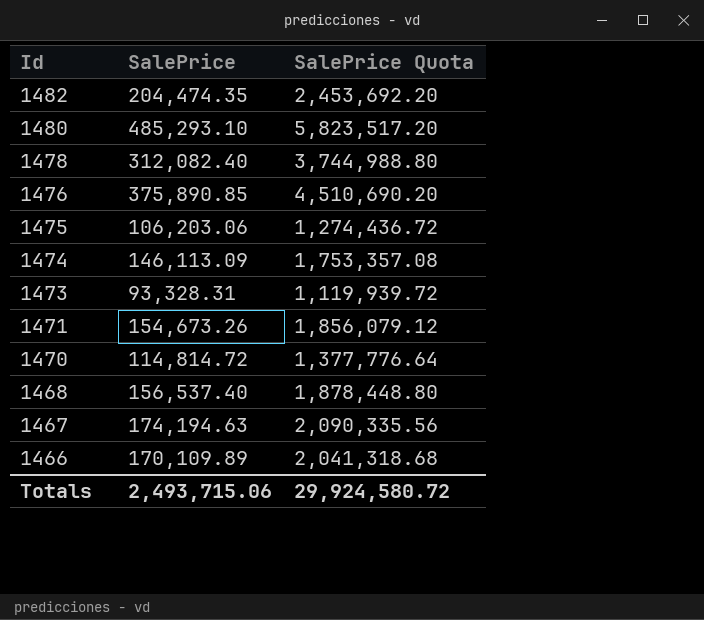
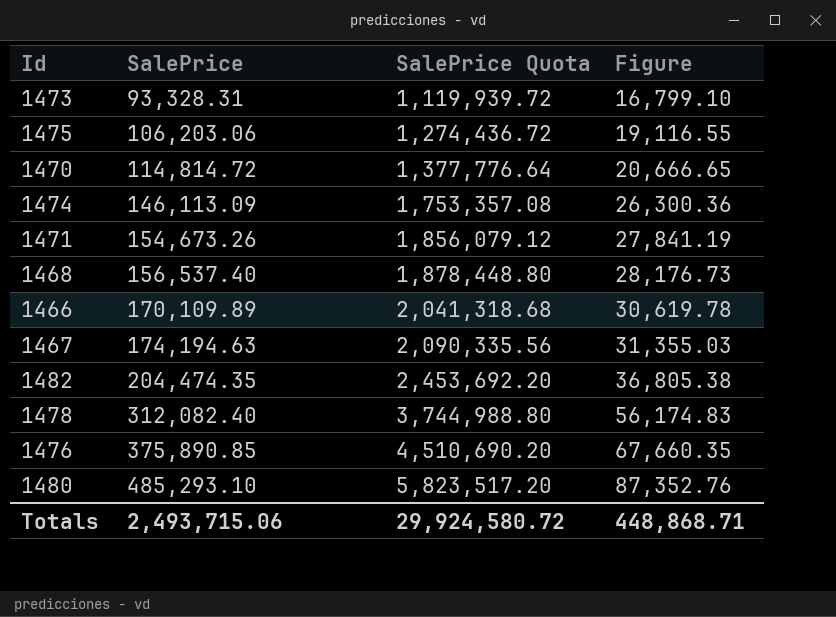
row order: Id descending -> SalePrice ascending
column Figure | formula: none -> [SalePrice] * 0.18

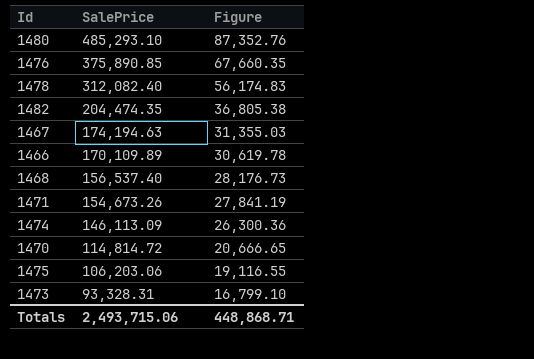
row order: SalePrice ascending -> SalePrice descending
column SalePrice Quota | formula: [SalePrice] * 12 -> none

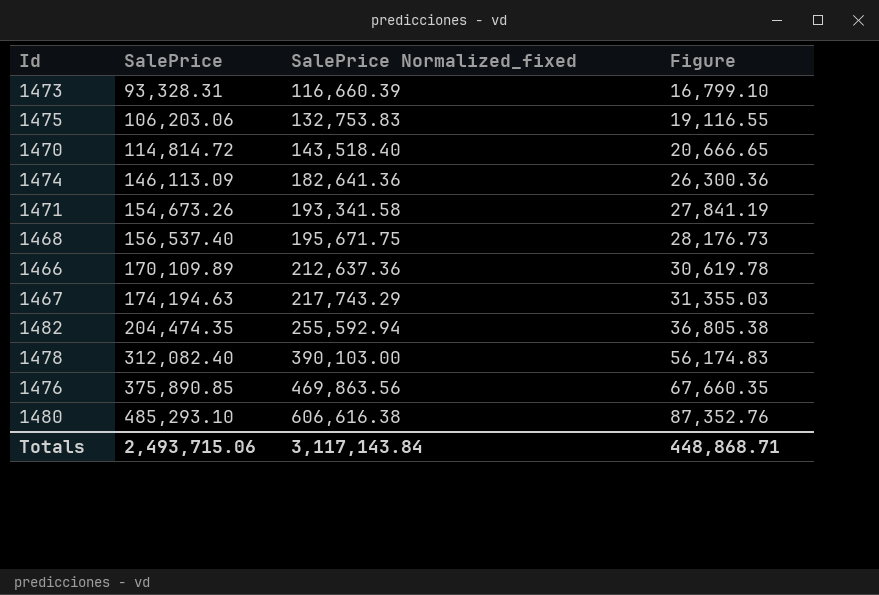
row order: SalePrice descending -> SalePrice ascending
column SalePrice Normalized_fixed | formula: none -> [SalePrice] * 1.25

